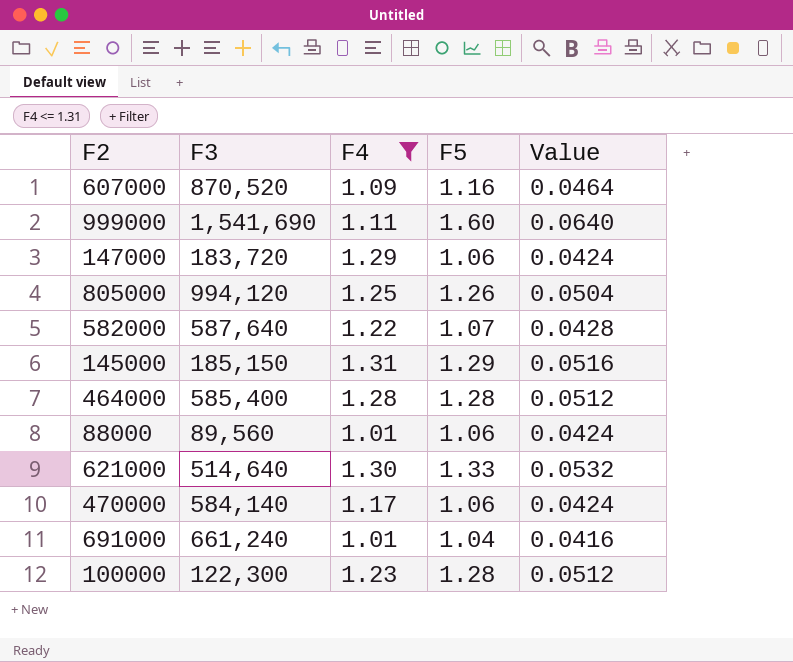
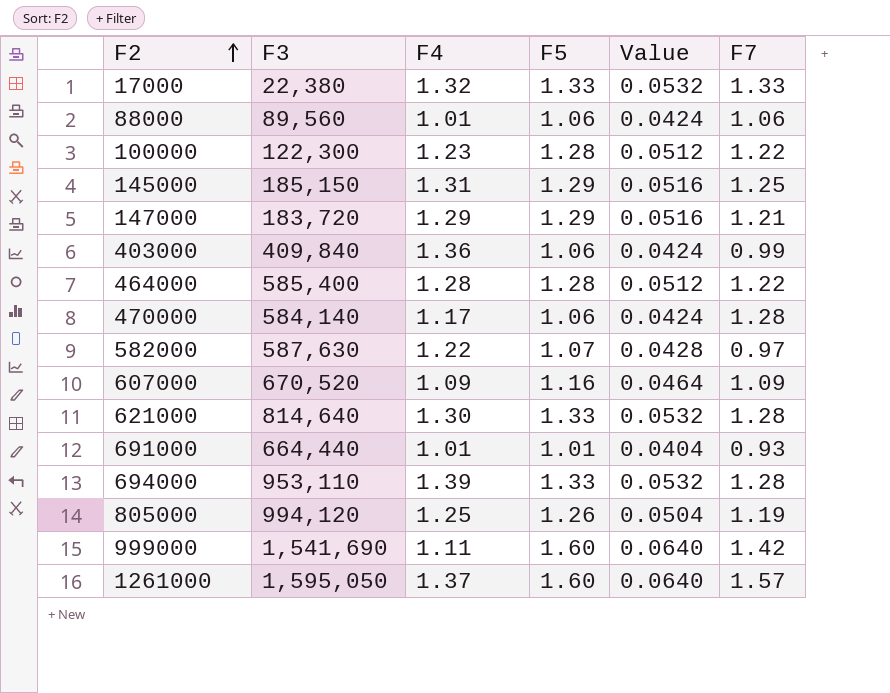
filter: F4 <= 1.31 -> none
row order: none -> F2 ascending
column F7 | position: none -> 6
147000 | F5: 1.06 -> 1.29
147000 | Value: 0.0424 -> 0.0516
582000 | F3: 587,640 -> 587,630
607000 | F3: 870,520 -> 670,520
621000 | F3: 514,640 -> 814,640
691000 | F3: 661,240 -> 664,440
691000 | F5: 1.04 -> 1.01
691000 | Value: 0.0416 -> 0.0404

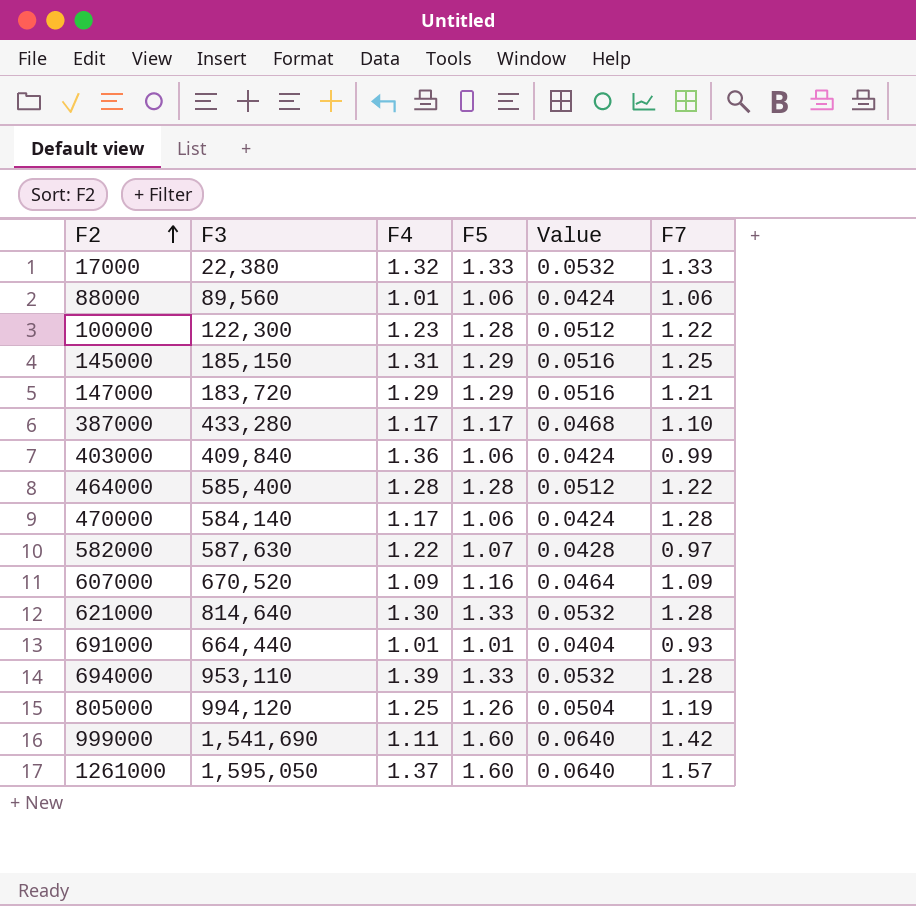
row 387000: none -> 433,280 | 1.17 | 1.17 | 0.0468 | 1.10

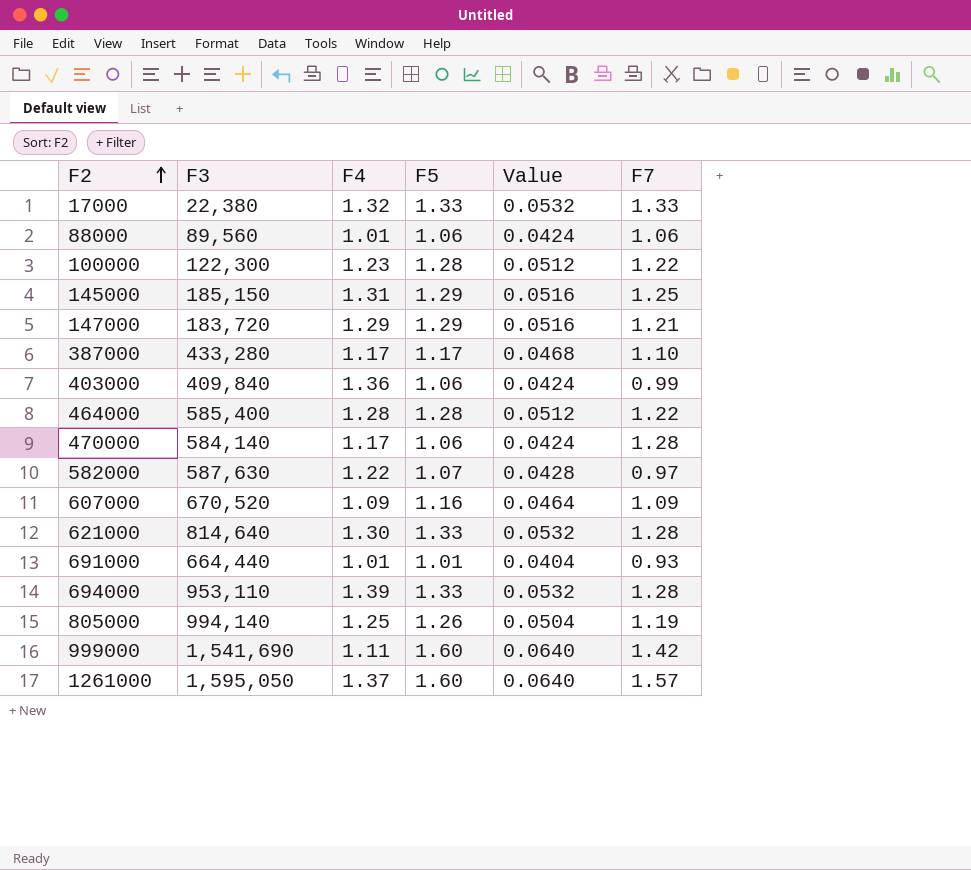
805000 | F3: 994,120 -> 994,140

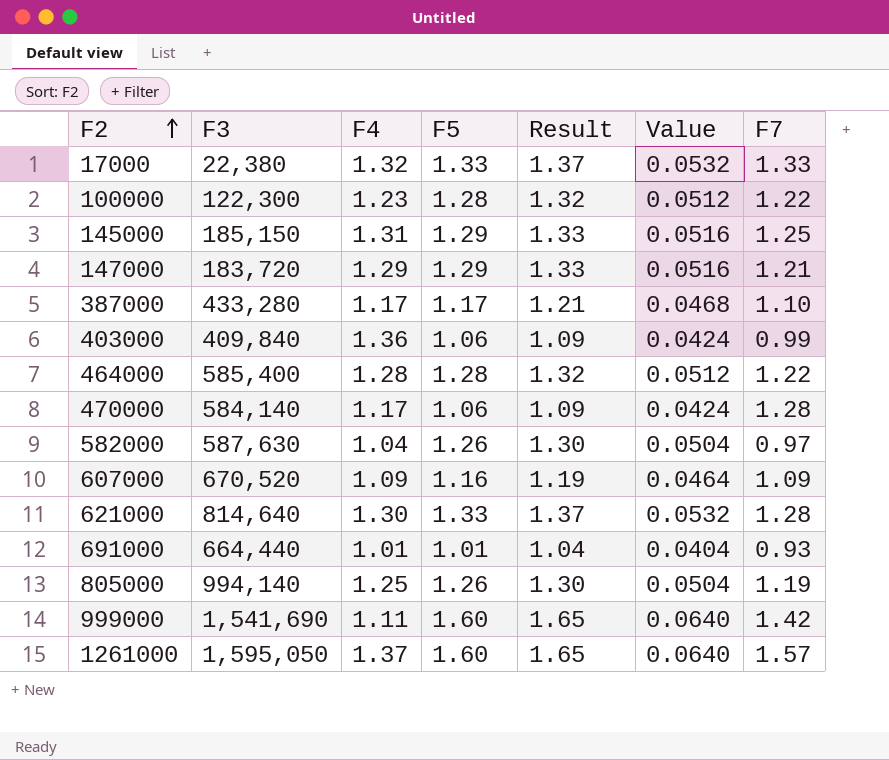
column Result | formula: none -> [F5] * 1.03
row 88000: 89,560 | 1.01 | 1.06 | 0.0424 | 1.06 -> none
row 694000: 953,110 | 1.39 | 1.33 | 0.0532 | 1.28 -> none
582000 | F4: 1.22 -> 1.04
582000 | F5: 1.07 -> 1.26
582000 | Value: 0.0428 -> 0.0504

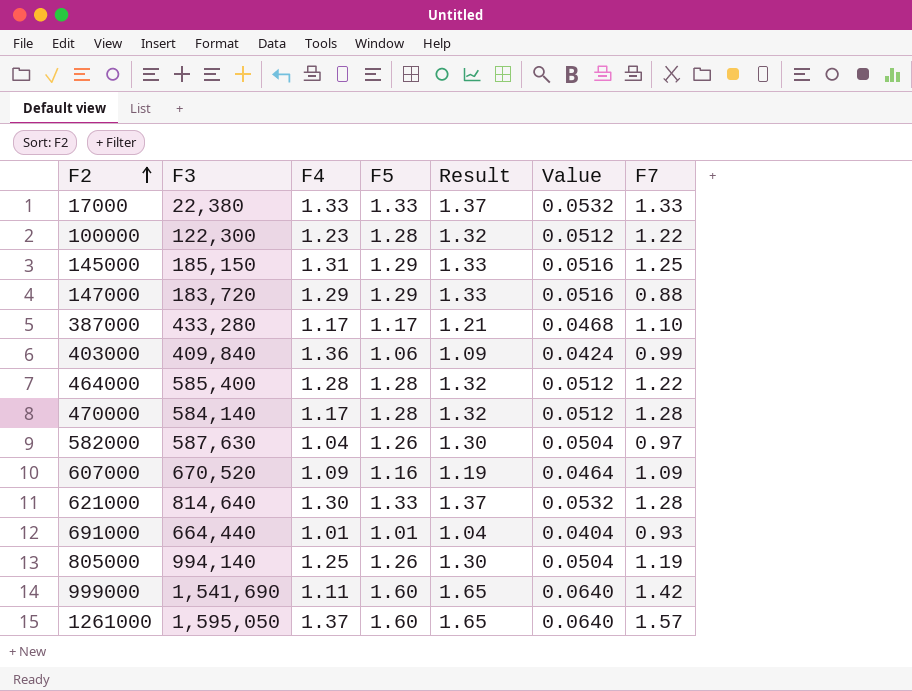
17000 | F4: 1.32 -> 1.33
147000 | F7: 1.21 -> 0.88
470000 | F5: 1.06 -> 1.28
470000 | Result: 1.09 -> 1.32
470000 | Value: 0.0424 -> 0.0512

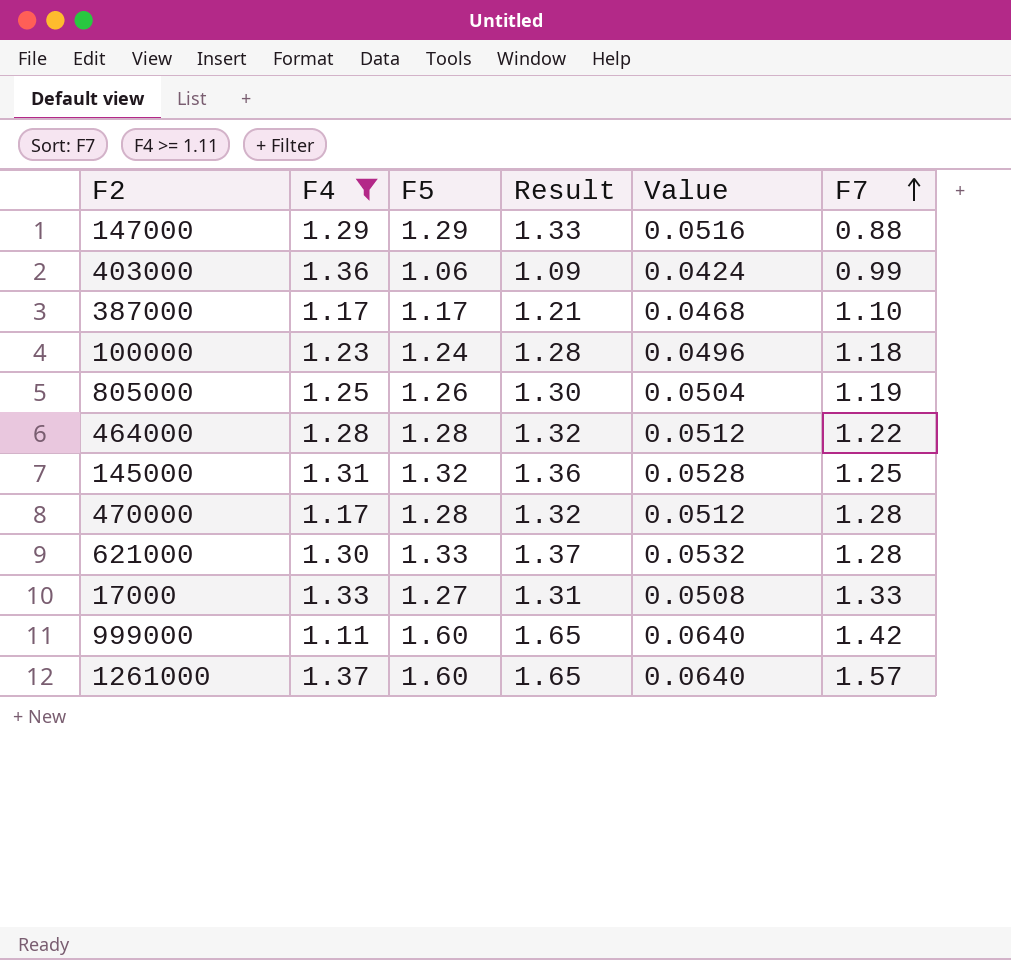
filter: none -> F4 >= 1.11
row order: F2 ascending -> F7 ascending
column F3 | position: 2 -> none
100000 | F5: 1.28 -> 1.24
100000 | Result: 1.32 -> 1.28
100000 | Value: 0.0512 -> 0.0496
100000 | F7: 1.22 -> 1.18
145000 | F5: 1.29 -> 1.32
145000 | Result: 1.33 -> 1.36
145000 | Value: 0.0516 -> 0.0528
17000 | F5: 1.33 -> 1.27
17000 | Result: 1.37 -> 1.31
17000 | Value: 0.0532 -> 0.0508

